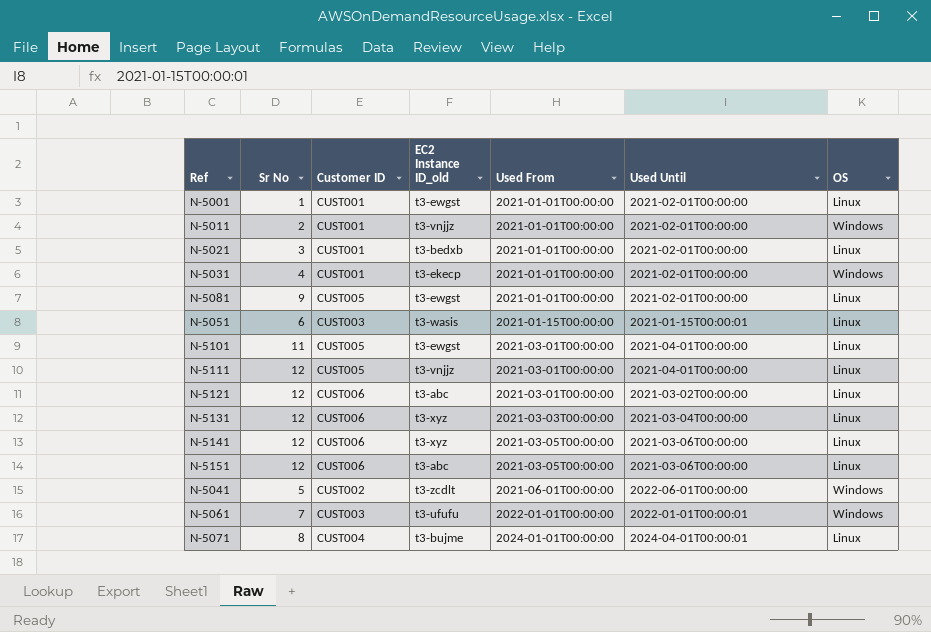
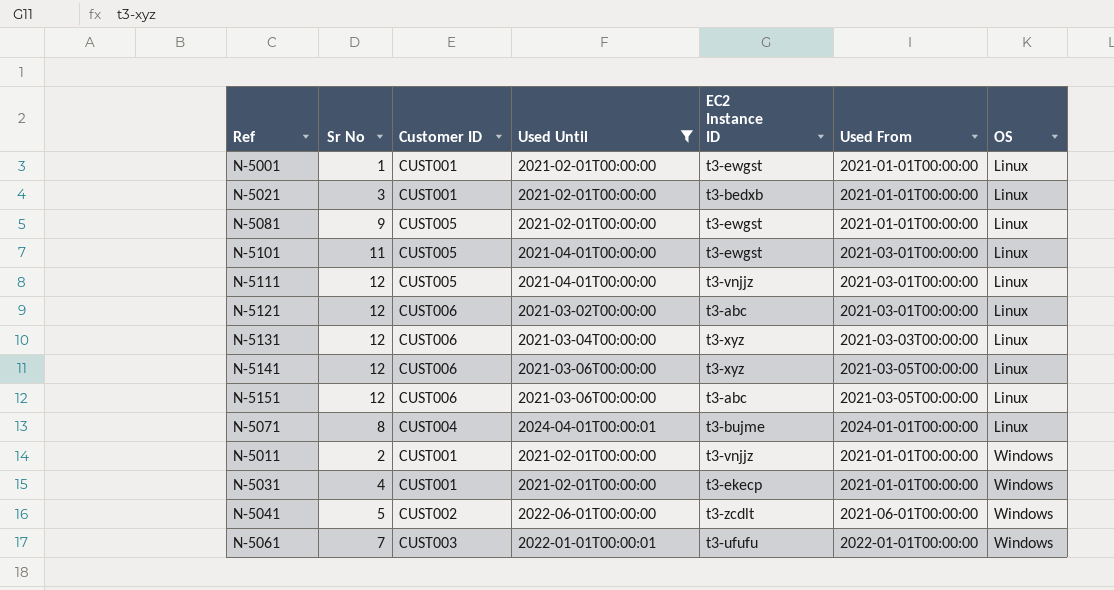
filter: none -> Used Until != 2021-01-15T00:00:01
row order: Used From ascending -> OS ascending
column Used Until | position: 6 -> 4
column name: EC2 Instance ID_old -> EC2 Instance ID

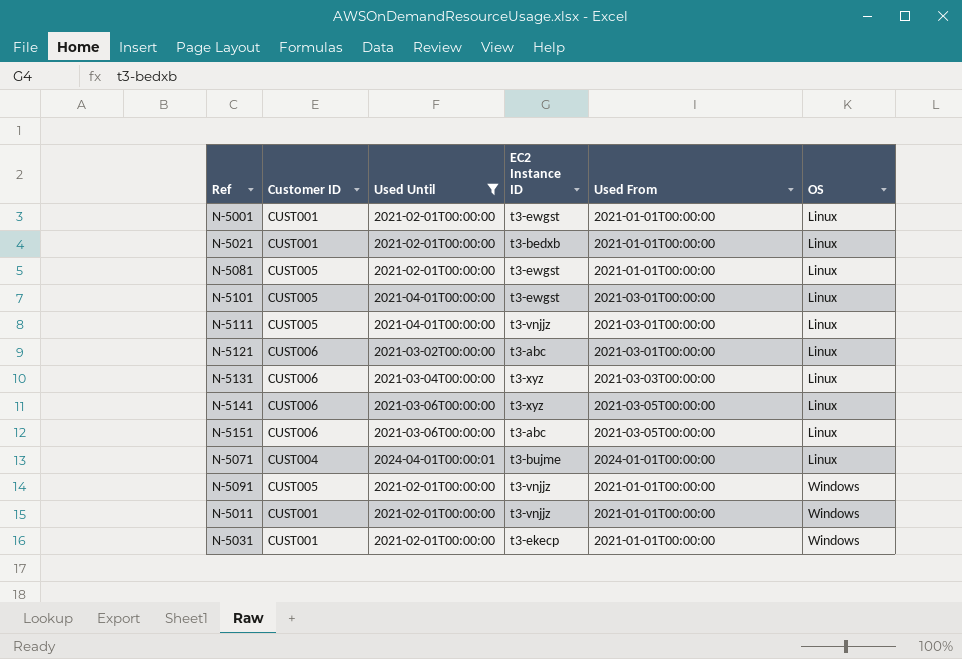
column Sr No | position: 2 -> none
row N-5041: 5 | CUST002 | 2022-06-01T00:00:00 | t3-zcdlt | 2021-06-01T00:00:00 | Windows -> none
row N-5061: 7 | CUST003 | 2022-01-01T00:00:01 | t3-ufufu | 2022-01-01T00:00:00 | Windows -> none
row N-5091: none -> CUST005 | 2021-02-01T00:00:00 | t3-vnjjz | 2021-01-01T00:00:00 | Windows

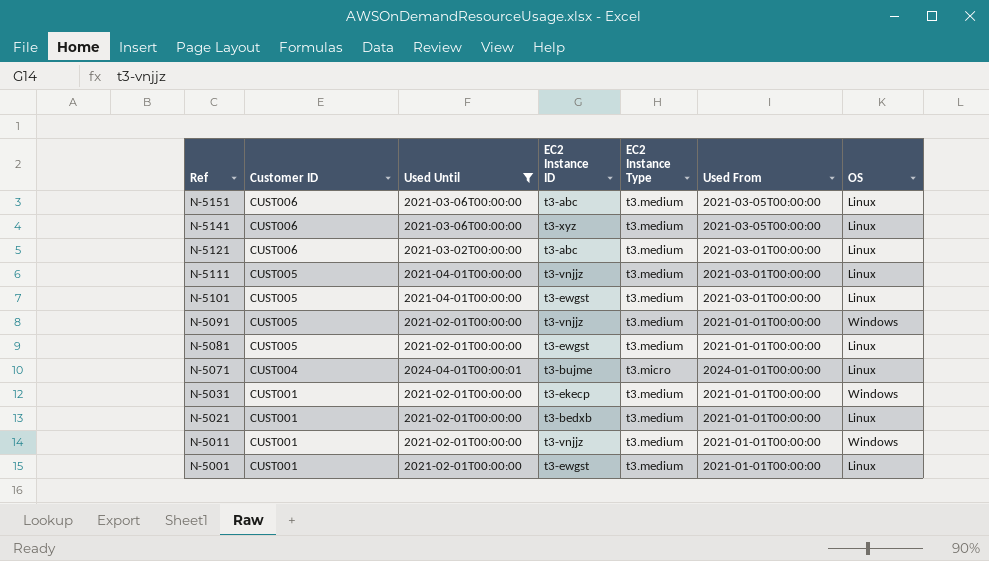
row order: OS ascending -> Ref descending
column EC2 Instance Type | position: none -> 5
row N-5131: CUST006 | 2021-03-04T00:00:00 | t3-xyz | 2021-03-03T00:00:00 | Linux -> none

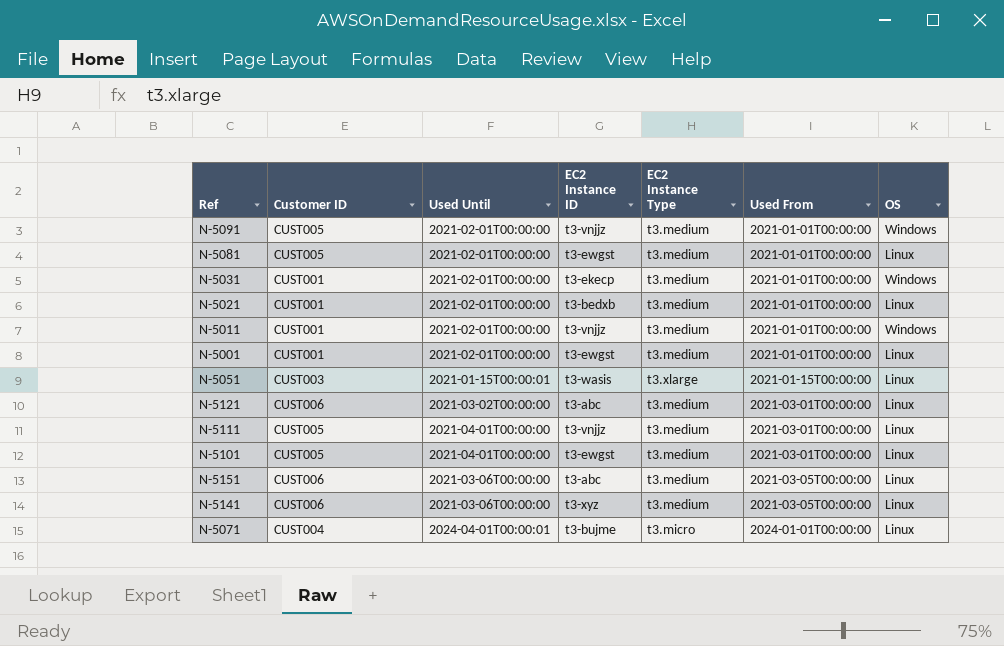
filter: Used Until != 2021-01-15T00:00:01 -> none
row order: Ref descending -> Used From ascending

